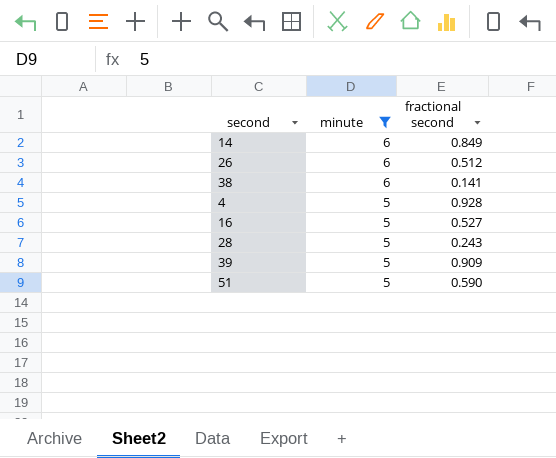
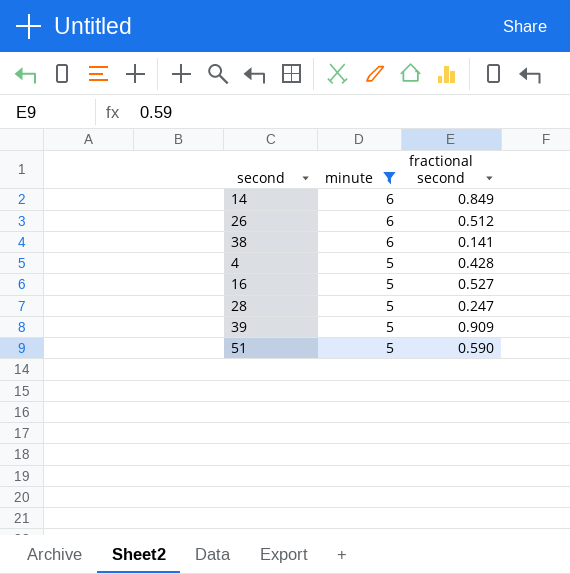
4 | fractional second: 0.928 -> 0.428
28 | fractional second: 0.243 -> 0.247

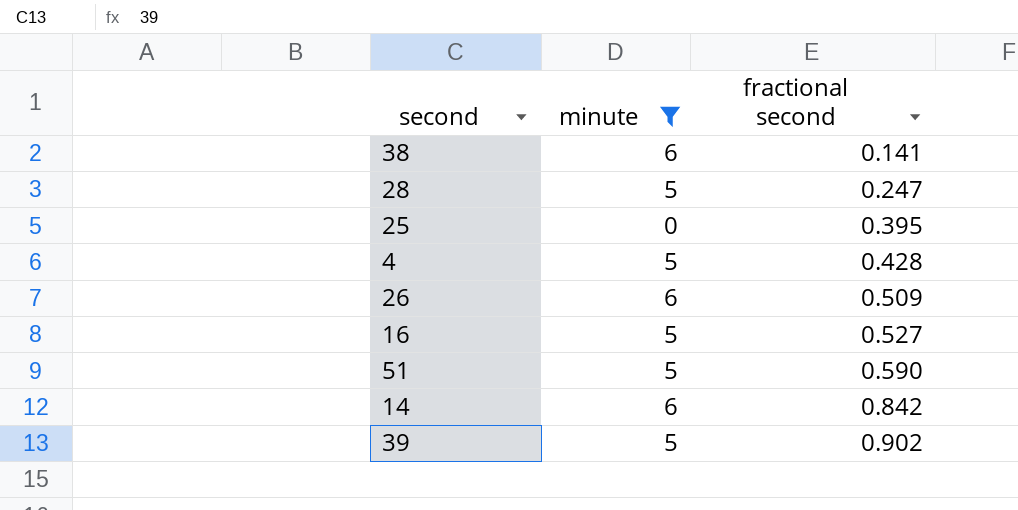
row order: minute descending -> fractional second ascending
row 25: none -> 0 | 0.395
26 | fractional second: 0.512 -> 0.509
14 | fractional second: 0.849 -> 0.842
39 | fractional second: 0.909 -> 0.902

